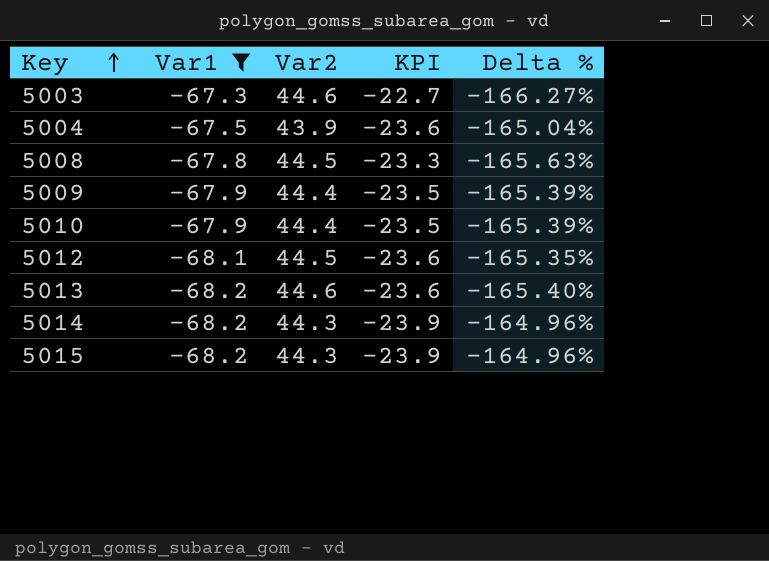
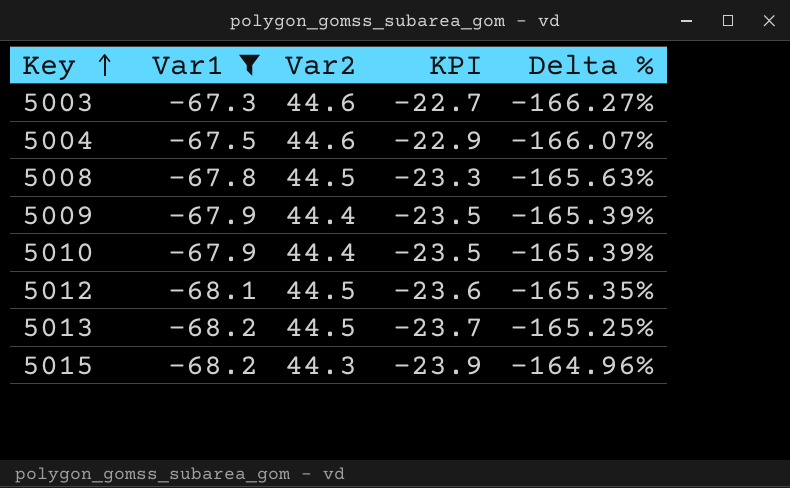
row 5014: -68.2 | 44.3 | -23.9 | -164.96% -> none
5004 | Var2: 43.9 -> 44.6
5004 | KPI: -23.6 -> -22.9
5004 | Delta %: -165.04% -> -166.07%
5013 | Var2: 44.6 -> 44.5
5013 | KPI: -23.6 -> -23.7
5013 | Delta %: -165.40% -> -165.25%

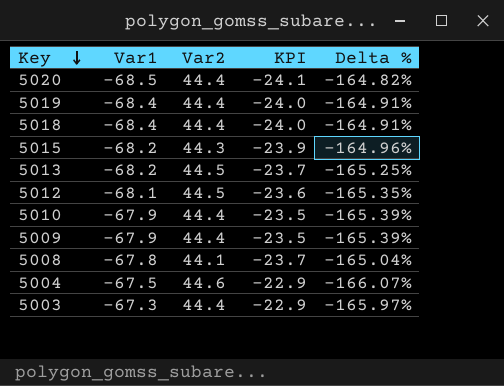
filter: Var1 >= -68.2 -> none
row order: Key ascending -> Key descending
5008 | Var2: 44.5 -> 44.1
5008 | KPI: -23.3 -> -23.7
5008 | Delta %: -165.63% -> -165.04%
5003 | Var2: 44.6 -> 44.4
5003 | KPI: -22.7 -> -22.9
5003 | Delta %: -166.27% -> -165.97%

